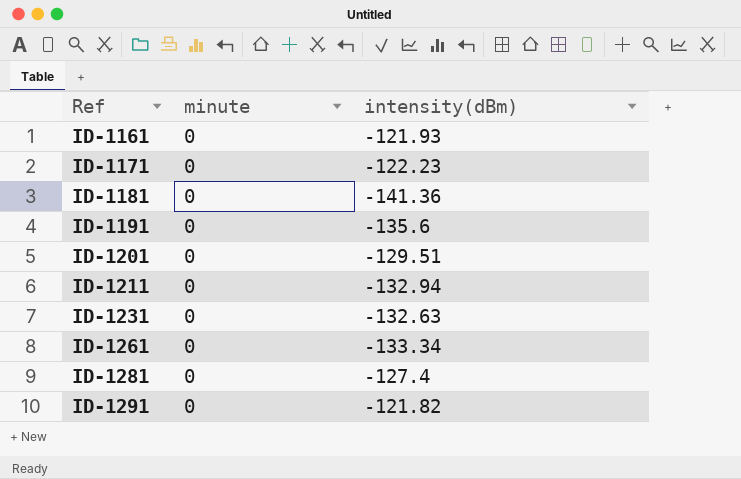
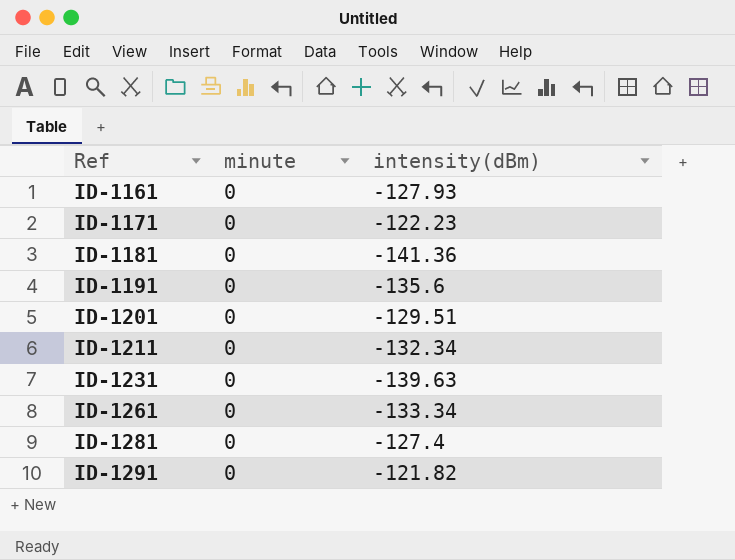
ID-1161 | intensity(dBm): -121.93 -> -127.93
ID-1211 | intensity(dBm): -132.94 -> -132.34
ID-1231 | intensity(dBm): -132.63 -> -139.63

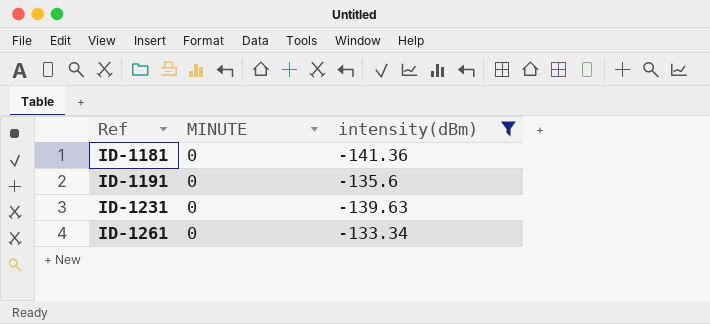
filter: none -> intensity(dBm) <= -133.34
column name: minute -> MINUTE

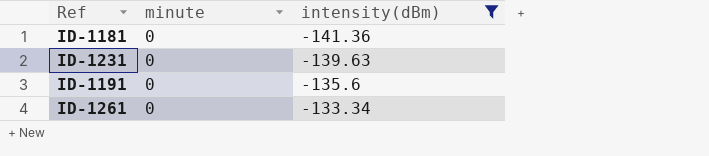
row order: Ref ascending -> intensity(dBm) ascending
column name: MINUTE -> minute

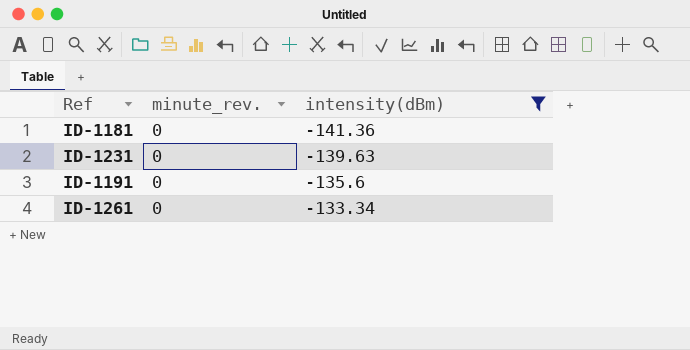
column name: minute -> minute_rev.

